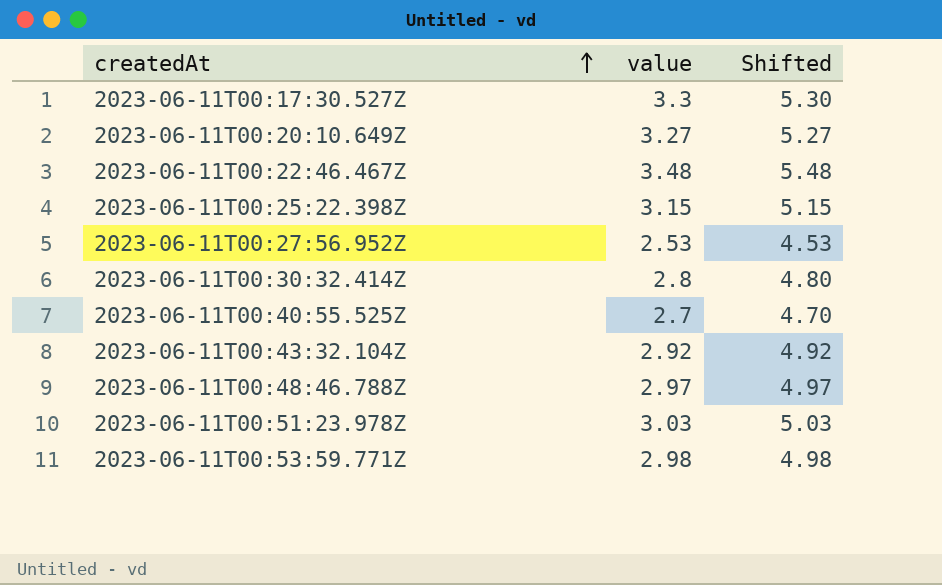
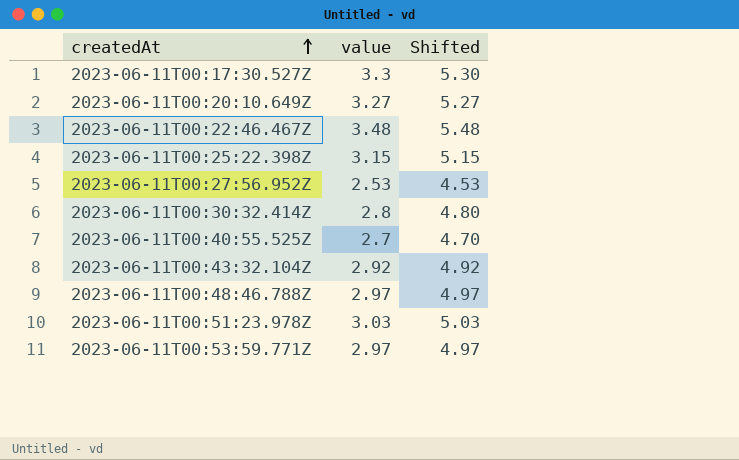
2023-06-11T00:53:59.771Z | value: 2.98 -> 2.97
2023-06-11T00:53:59.771Z | Shifted: 4.98 -> 4.97

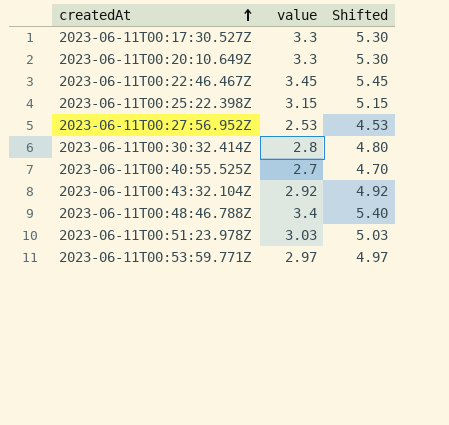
2023-06-11T00:20:10.649Z | value: 3.27 -> 3.3
2023-06-11T00:20:10.649Z | Shifted: 5.27 -> 5.30
2023-06-11T00:22:46.467Z | value: 3.48 -> 3.45
2023-06-11T00:22:46.467Z | Shifted: 5.48 -> 5.45
2023-06-11T00:48:46.788Z | value: 2.97 -> 3.4
2023-06-11T00:48:46.788Z | Shifted: 4.97 -> 5.40

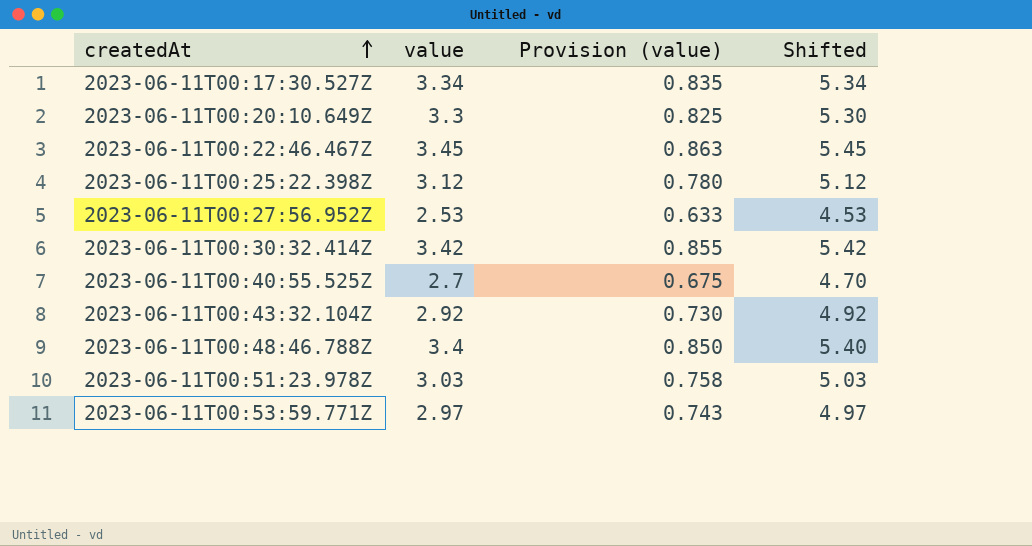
column Provision (value) | formula: none -> [value] * 0.25
2023-06-11T00:17:30.527Z | value: 3.3 -> 3.34
2023-06-11T00:17:30.527Z | Shifted: 5.30 -> 5.34
2023-06-11T00:25:22.398Z | value: 3.15 -> 3.12
2023-06-11T00:25:22.398Z | Shifted: 5.15 -> 5.12
2023-06-11T00:30:32.414Z | value: 2.8 -> 3.42
2023-06-11T00:30:32.414Z | Shifted: 4.80 -> 5.42

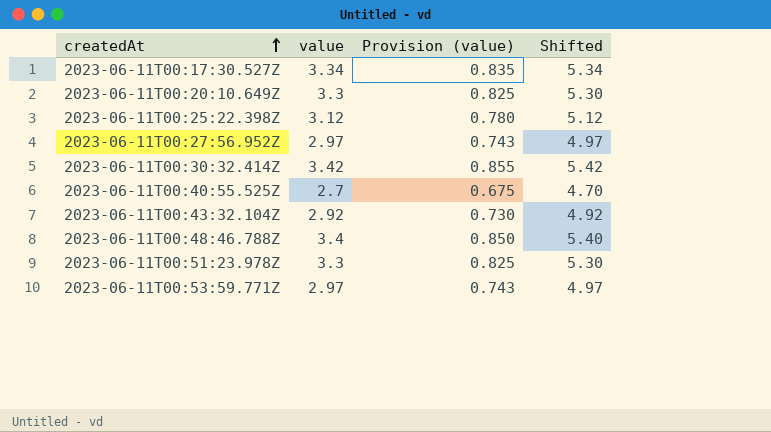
row 2023-06-11T00:22:46.467Z: 3.45 | 0.863 | 5.45 -> none
2023-06-11T00:27:56.952Z | value: 2.53 -> 2.97
2023-06-11T00:27:56.952Z | Provision (value): 0.633 -> 0.743
2023-06-11T00:27:56.952Z | Shifted: 4.53 -> 4.97
2023-06-11T00:51:23.978Z | value: 3.03 -> 3.3
2023-06-11T00:51:23.978Z | Provision (value): 0.758 -> 0.825
2023-06-11T00:51:23.978Z | Shifted: 5.03 -> 5.30

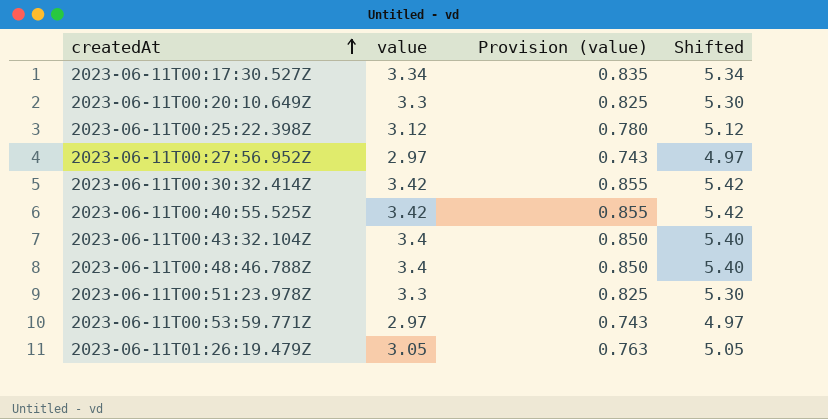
2023-06-11T00:40:55.525Z | value: 2.7 -> 3.42
2023-06-11T00:40:55.525Z | Provision (value): 0.675 -> 0.855
2023-06-11T00:40:55.525Z | Shifted: 4.70 -> 5.42
2023-06-11T00:43:32.104Z | value: 2.92 -> 3.4
2023-06-11T00:43:32.104Z | Provision (value): 0.730 -> 0.850
2023-06-11T00:43:32.104Z | Shifted: 4.92 -> 5.40
row 2023-06-11T01:26:19.479Z: none -> 3.05 | 0.763 | 5.05

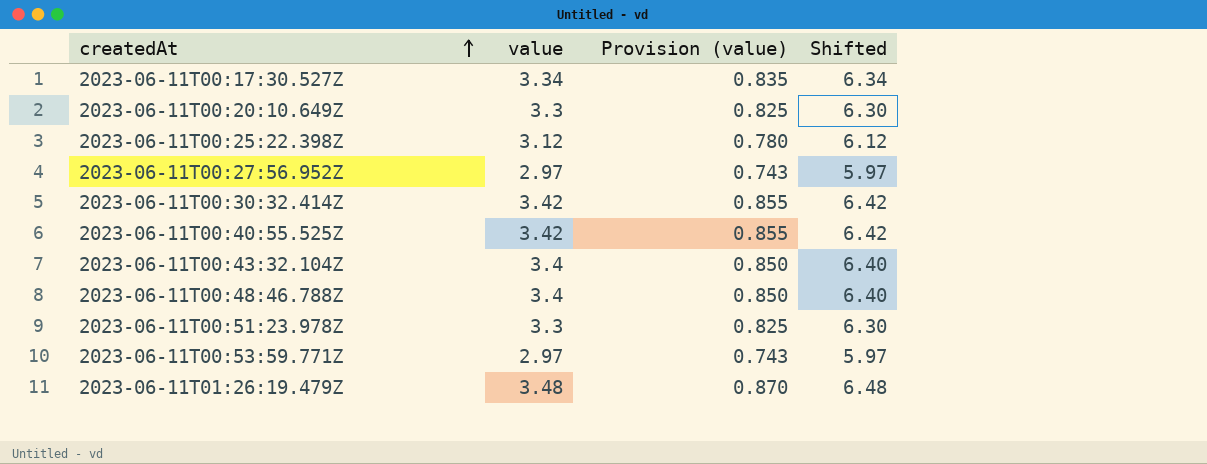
column Shifted | formula: [value] + 2 -> [value] + 3
2023-06-11T01:26:19.479Z | value: 3.05 -> 3.48
2023-06-11T01:26:19.479Z | Provision (value): 0.763 -> 0.870

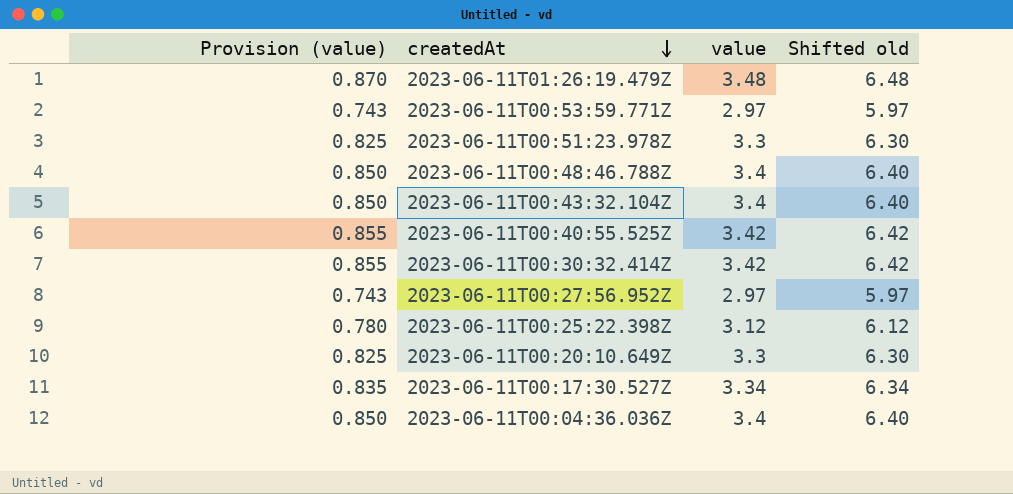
row order: createdAt ascending -> createdAt descending
column Provision (value) | position: 3 -> 1
column name: Shifted -> Shifted old
row 2023-06-11T00:04:36.036Z: none -> 0.850 | 3.4 | 6.40

